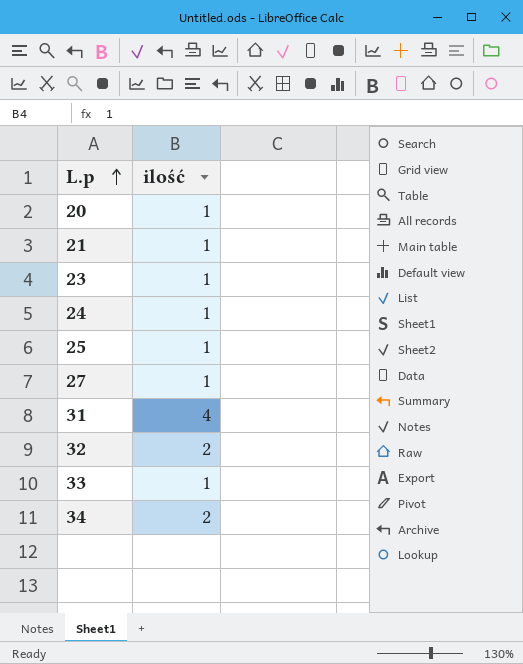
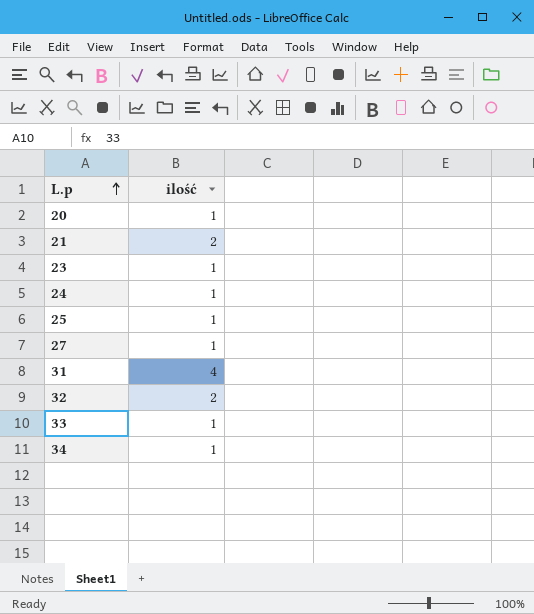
21 | ilość: 1 -> 2
34 | ilość: 2 -> 1

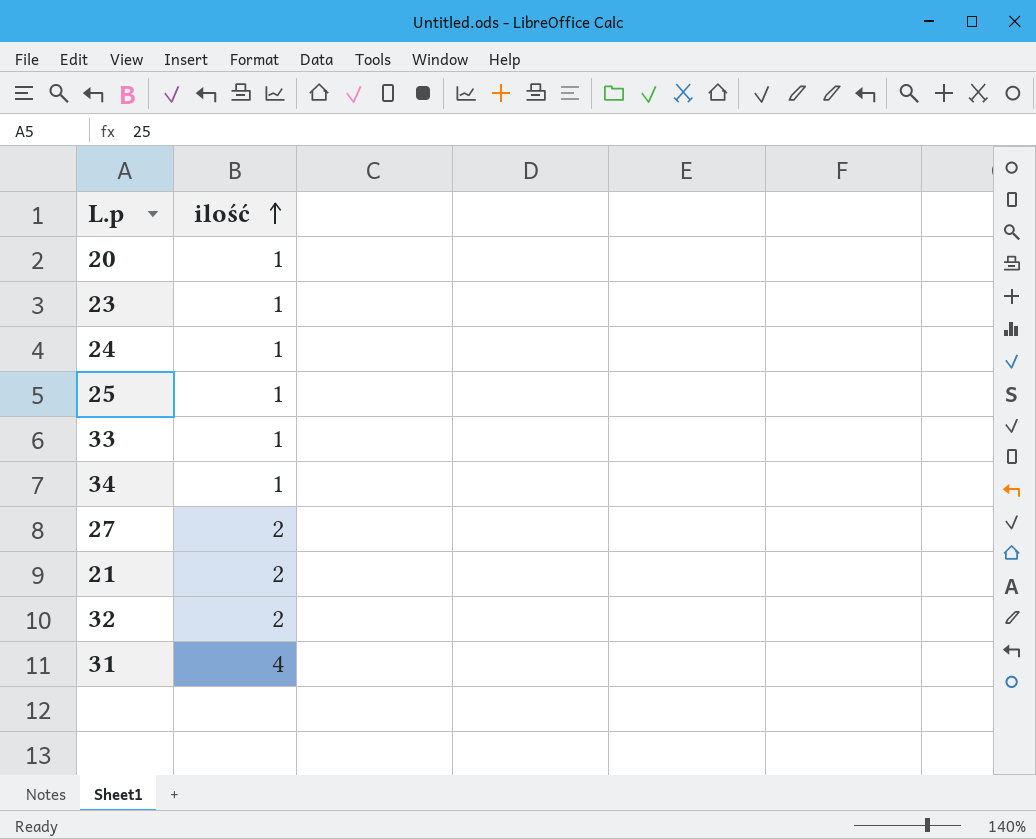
row order: L.p ascending -> ilość ascending
27 | ilość: 1 -> 2

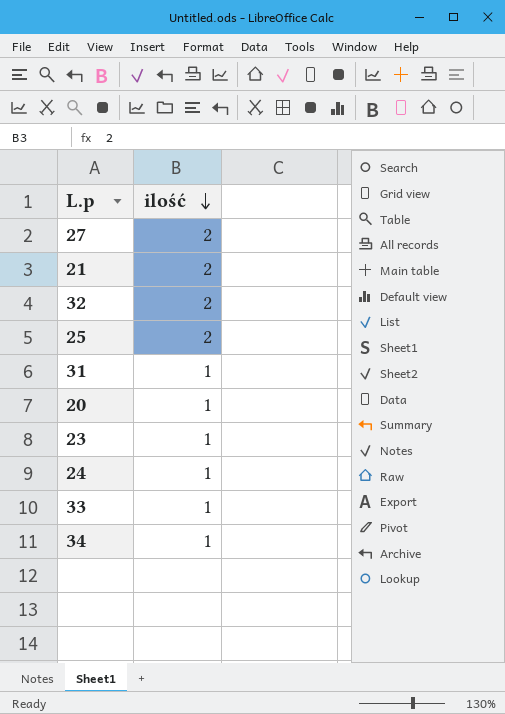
row order: ilość ascending -> ilość descending
25 | ilość: 1 -> 2
31 | ilość: 4 -> 1

